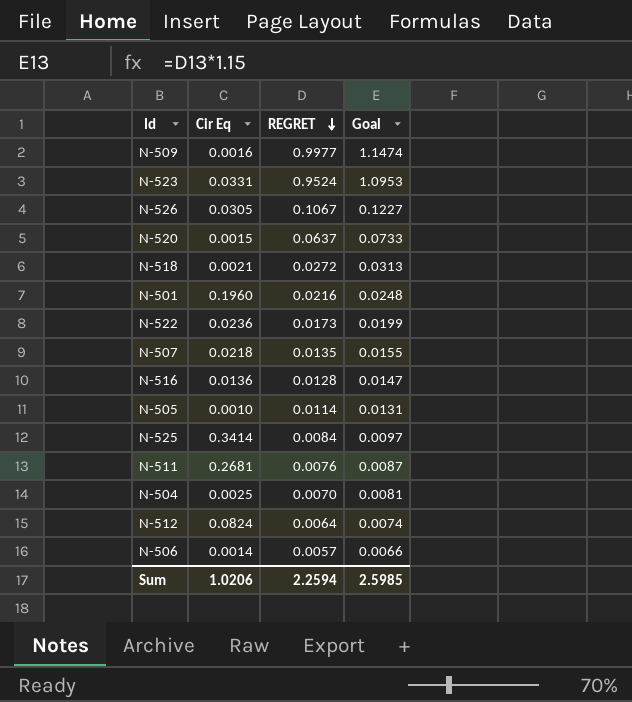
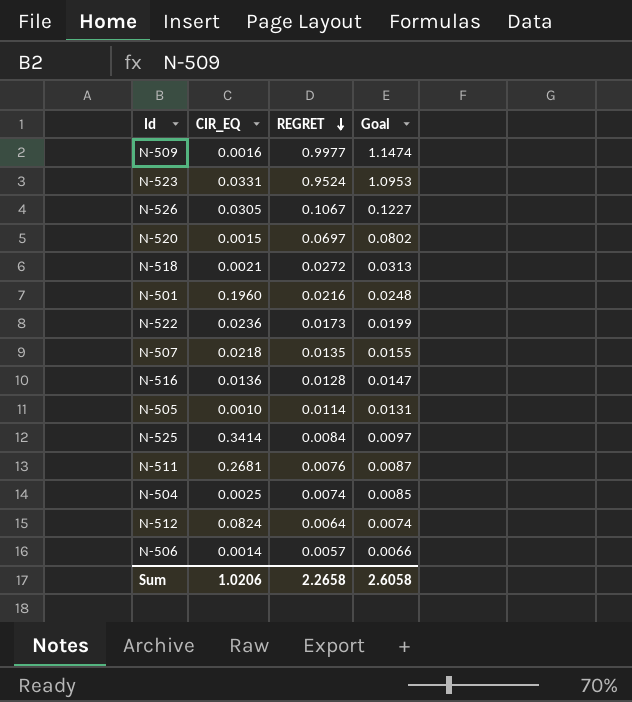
column name: Cir Eq -> CIR_EQ
N-520 | REGRET: 0.0637 -> 0.0697
N-520 | Goal: 0.0733 -> 0.0802
N-504 | REGRET: 0.0070 -> 0.0074
N-504 | Goal: 0.0081 -> 0.0085
Sum | REGRET: 2.2594 -> 2.2658
Sum | Goal: 2.5985 -> 2.6058

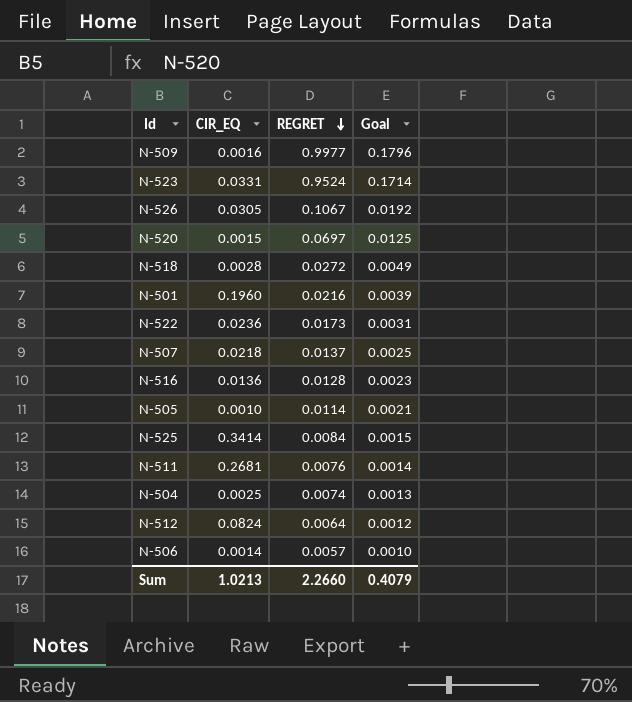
column Goal | formula: [REGRET] * 1.15 -> [REGRET] * 0.18
N-518 | CIR_EQ: 0.0021 -> 0.0028
N-507 | REGRET: 0.0135 -> 0.0137
Sum | CIR_EQ: 1.0206 -> 1.0213
Sum | REGRET: 2.2658 -> 2.2660
Sum | Goal: 2.6058 -> 0.4079

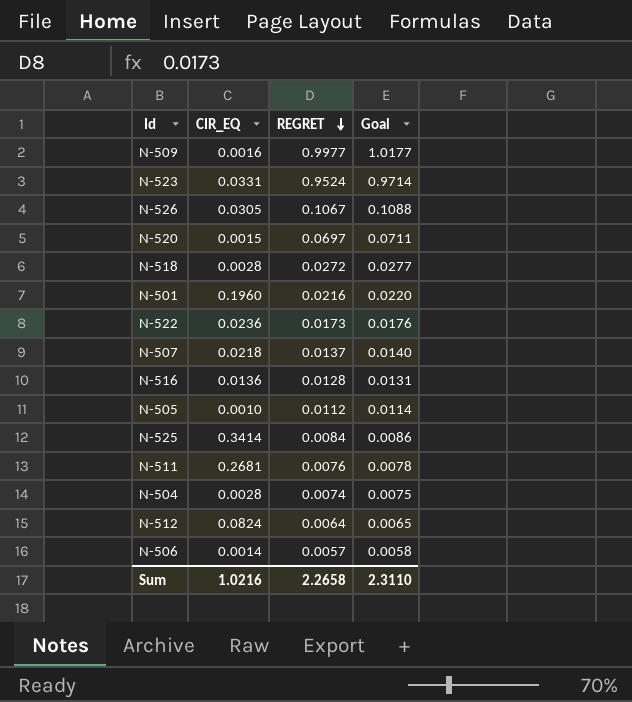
column Goal | formula: [REGRET] * 0.18 -> [REGRET] * 1.02
N-505 | REGRET: 0.0114 -> 0.0112
N-504 | CIR_EQ: 0.0025 -> 0.0028
Sum | CIR_EQ: 1.0213 -> 1.0216
Sum | REGRET: 2.2660 -> 2.2658
Sum | Goal: 0.4079 -> 2.3110

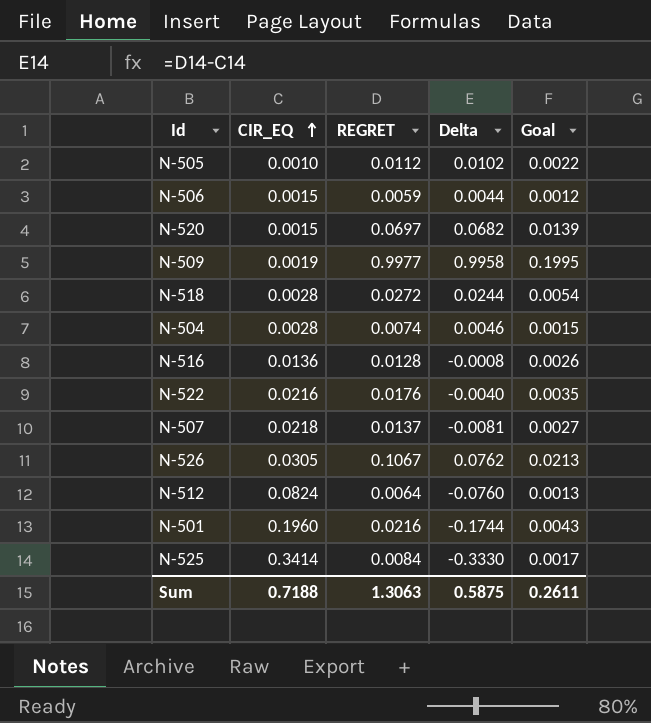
row order: REGRET descending -> CIR_EQ ascending
column Delta | formula: none -> [REGRET] - [CIR_EQ]
column Goal | formula: [REGRET] * 1.02 -> [REGRET] * 0.2
row N-523: 0.0331 | 0.9524 | 0.9714 -> none
row N-511: 0.2681 | 0.0076 | 0.0078 -> none
N-506 | CIR_EQ: 0.0014 -> 0.0015
N-506 | REGRET: 0.0057 -> 0.0059
N-509 | CIR_EQ: 0.0016 -> 0.0019
N-522 | CIR_EQ: 0.0236 -> 0.0216
N-522 | REGRET: 0.0173 -> 0.0176
Sum | CIR_EQ: 1.0216 -> 0.7188
Sum | REGRET: 2.2658 -> 1.3063
Sum | Goal: 2.3110 -> 0.2611

